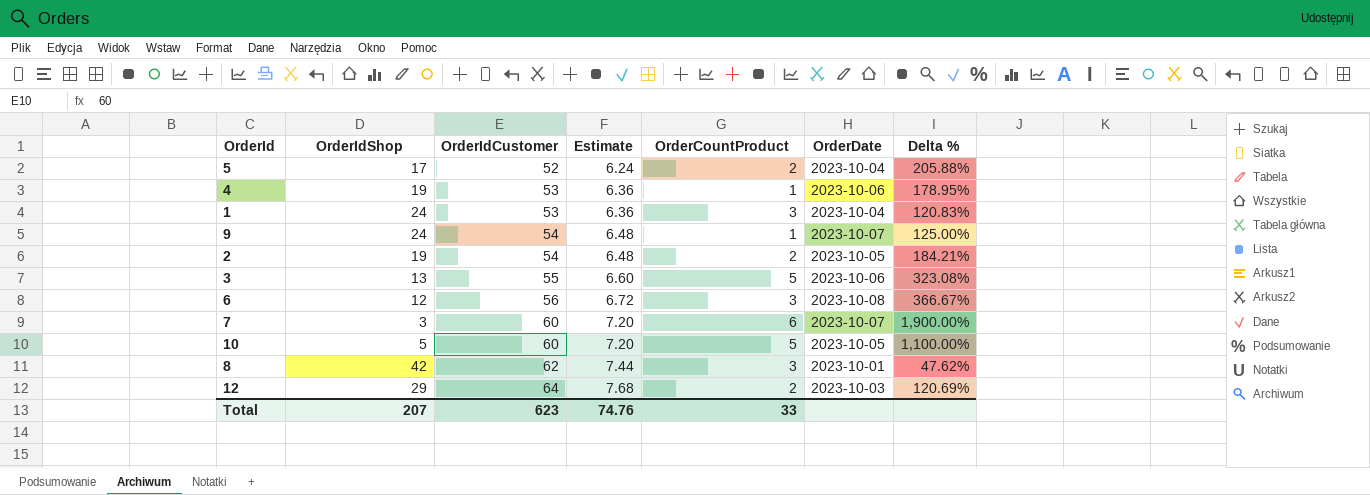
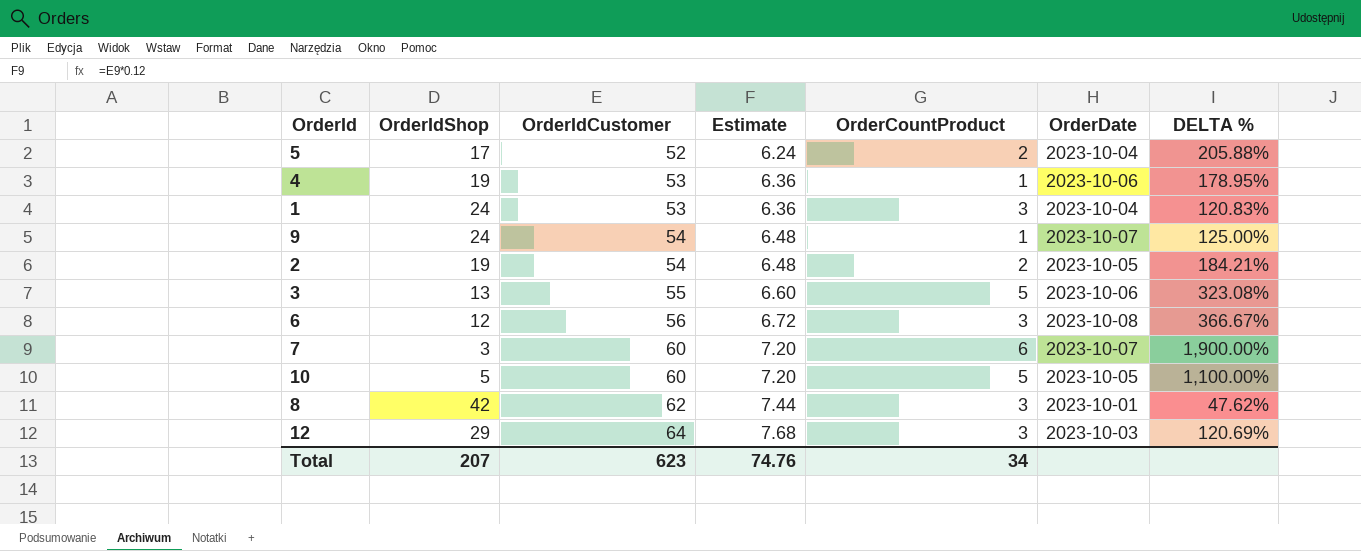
column name: Delta % -> DELTA %
12 | OrderCountProduct: 2 -> 3
Total | OrderCountProduct: 33 -> 34

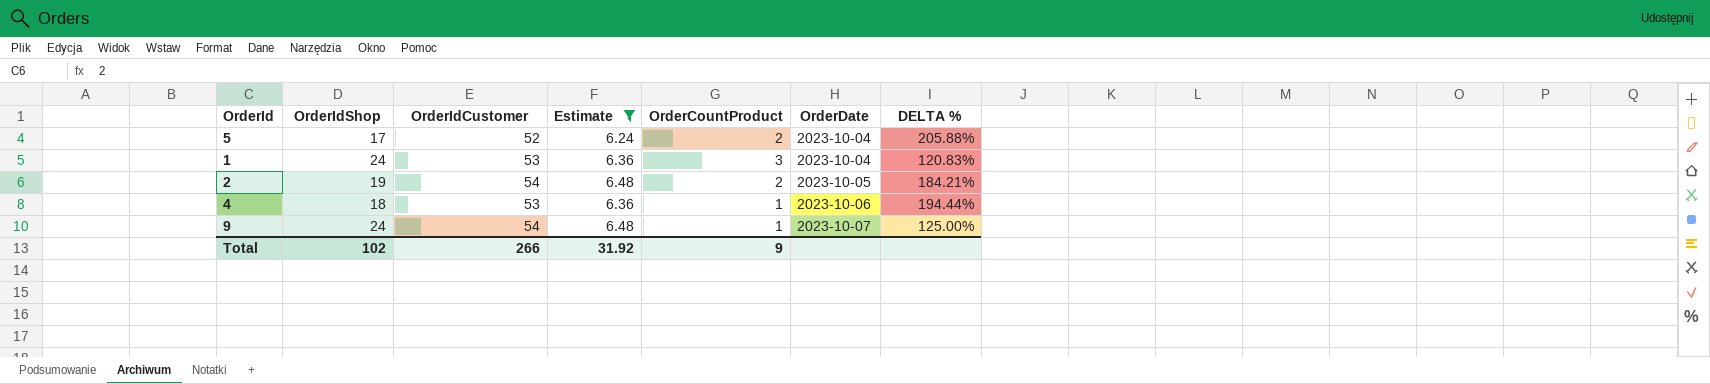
filter: none -> Estimate <= 6.48
row order: OrderIdCustomer ascending -> OrderDate ascending
4 | OrderIdShop: 19 -> 18
4 | DELTA %: 178.95% -> 194.44%
Total | OrderIdShop: 207 -> 102
Total | OrderIdCustomer: 623 -> 266
Total | Estimate: 74.76 -> 31.92
Total | OrderCountProduct: 34 -> 9

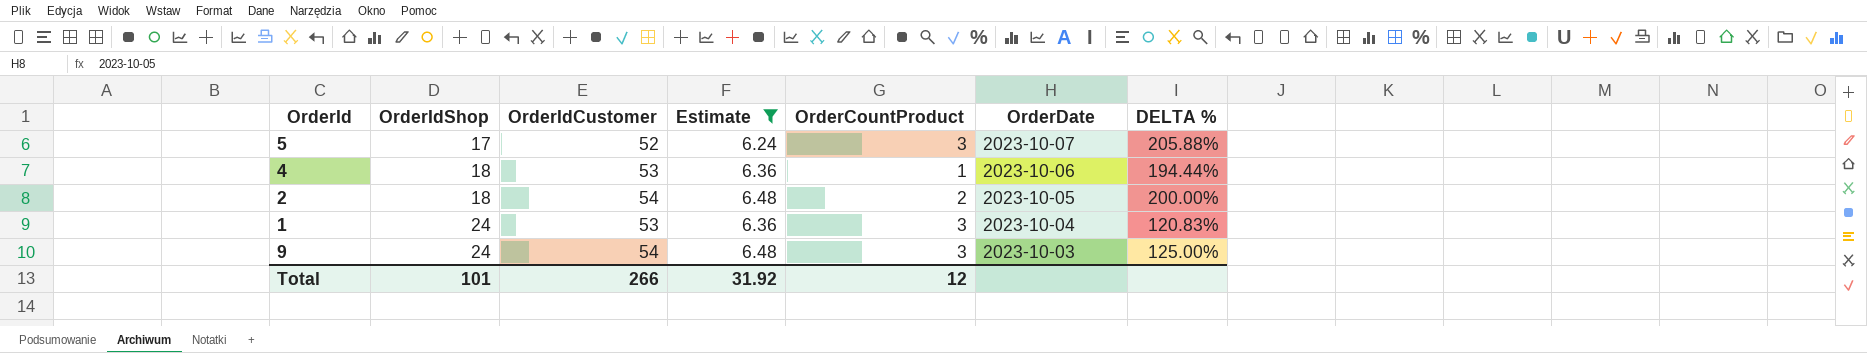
row order: OrderDate ascending -> OrderIdShop ascending
5 | OrderCountProduct: 2 -> 3
5 | OrderDate: 2023-10-04 -> 2023-10-07
2 | OrderIdShop: 19 -> 18
2 | DELTA %: 184.21% -> 200.00%
9 | OrderCountProduct: 1 -> 3
9 | OrderDate: 2023-10-07 -> 2023-10-03
Total | OrderIdShop: 102 -> 101
Total | OrderCountProduct: 9 -> 12

